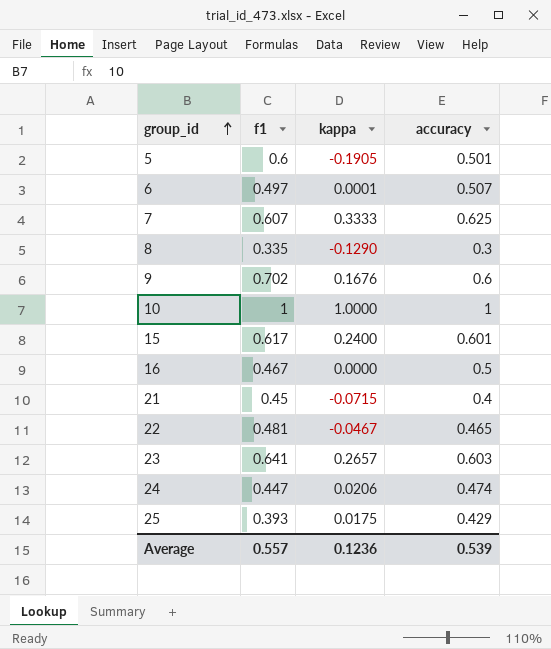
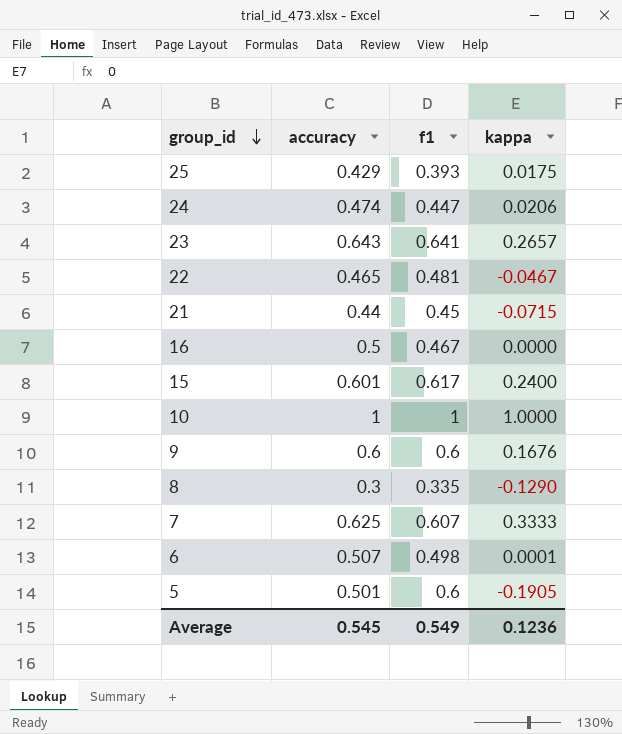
row order: group_id ascending -> group_id descending
column accuracy | position: 4 -> 2
23 | accuracy: 0.603 -> 0.643
21 | accuracy: 0.4 -> 0.44
9 | f1: 0.702 -> 0.6
6 | f1: 0.497 -> 0.498
Average | accuracy: 0.539 -> 0.545
Average | f1: 0.557 -> 0.549

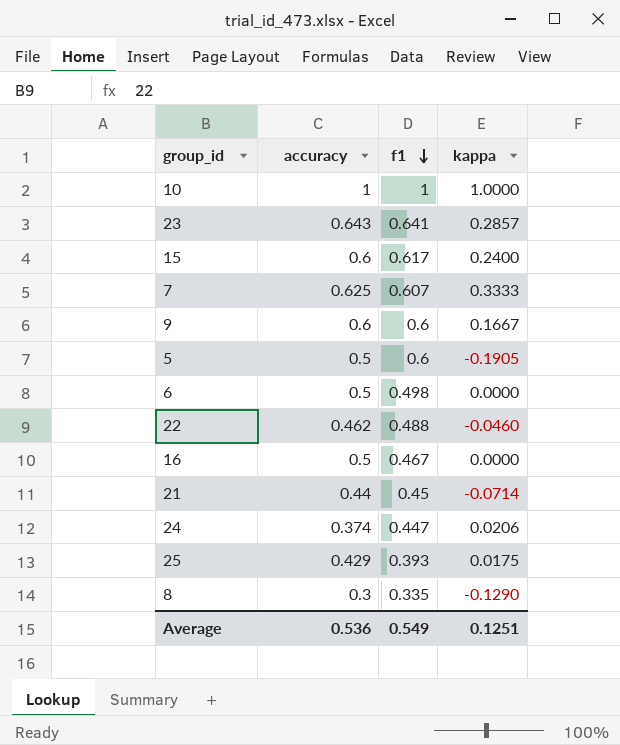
row order: group_id descending -> f1 descending
23 | kappa: 0.2657 -> 0.2857
15 | accuracy: 0.601 -> 0.6
9 | kappa: 0.1676 -> 0.1667
5 | accuracy: 0.501 -> 0.5
6 | accuracy: 0.507 -> 0.5
6 | kappa: 0.0001 -> 0.0000
22 | accuracy: 0.465 -> 0.462
22 | f1: 0.481 -> 0.488
22 | kappa: -0.0467 -> -0.0460
21 | kappa: -0.0715 -> -0.0714
24 | accuracy: 0.474 -> 0.374
Average | accuracy: 0.545 -> 0.536
Average | kappa: 0.1236 -> 0.1251

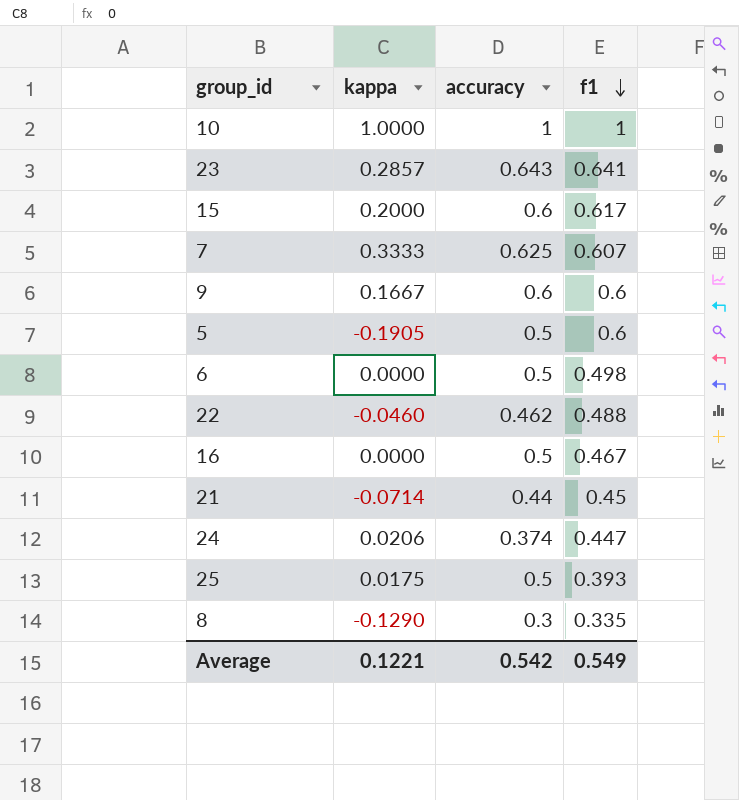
column kappa | position: 4 -> 2
15 | kappa: 0.2400 -> 0.2000
25 | accuracy: 0.429 -> 0.5
Average | kappa: 0.1251 -> 0.1221
Average | accuracy: 0.536 -> 0.542

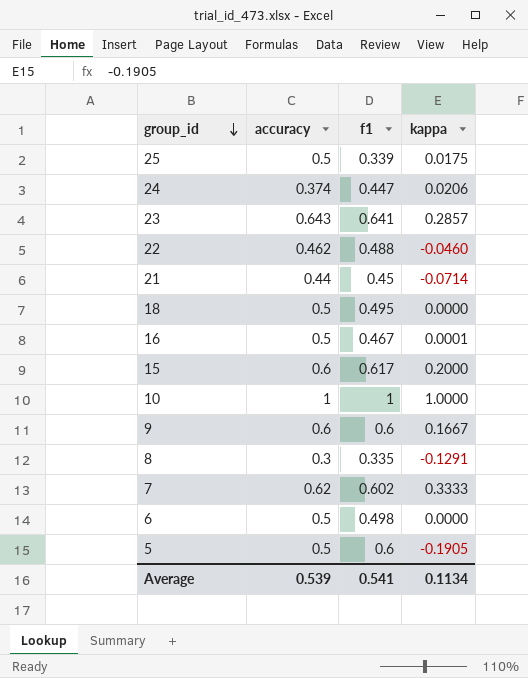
row order: f1 descending -> group_id descending
column kappa | position: 2 -> 4
25 | f1: 0.393 -> 0.339
row 18: none -> 0.5 | 0.495 | 0.0000
16 | kappa: 0.0000 -> 0.0001
8 | kappa: -0.1290 -> -0.1291
7 | accuracy: 0.625 -> 0.62
7 | f1: 0.607 -> 0.602
Average | accuracy: 0.542 -> 0.539
Average | f1: 0.549 -> 0.541
Average | kappa: 0.1221 -> 0.1134

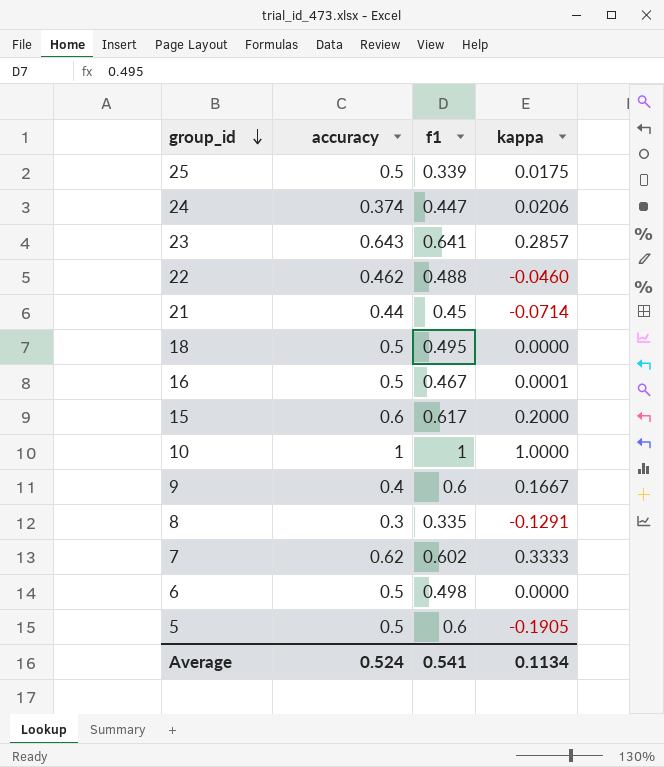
9 | accuracy: 0.6 -> 0.4
Average | accuracy: 0.539 -> 0.524

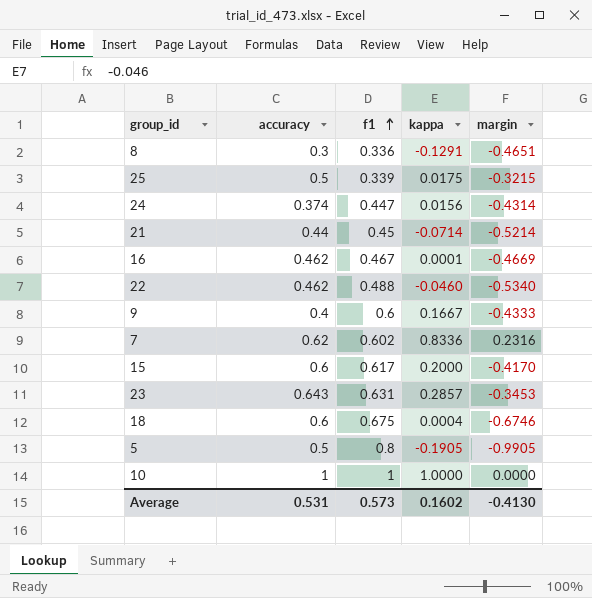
row order: group_id descending -> f1 ascending
column margin | formula: none -> [kappa] - [f1]
row 6: 0.5 | 0.498 | 0.0000 -> none
8 | f1: 0.335 -> 0.336
24 | kappa: 0.0206 -> 0.0156
16 | accuracy: 0.5 -> 0.462
7 | kappa: 0.3333 -> 0.8336
23 | f1: 0.641 -> 0.631
18 | accuracy: 0.5 -> 0.6
18 | f1: 0.495 -> 0.675
18 | kappa: 0.0000 -> 0.0004
5 | f1: 0.6 -> 0.8
Average | accuracy: 0.524 -> 0.531
Average | f1: 0.541 -> 0.573
Average | kappa: 0.1134 -> 0.1602

